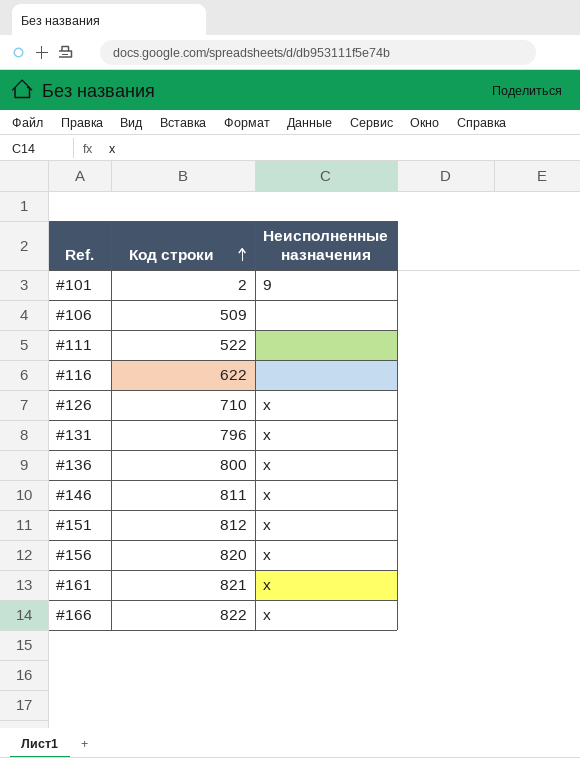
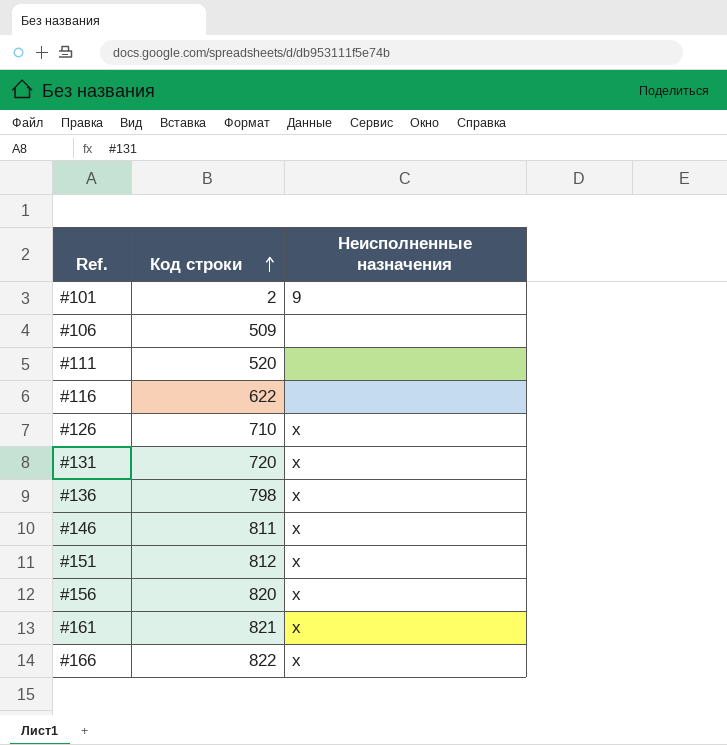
#111 | Код строки: 522 -> 520
#131 | Код строки: 796 -> 720
#136 | Код строки: 800 -> 798

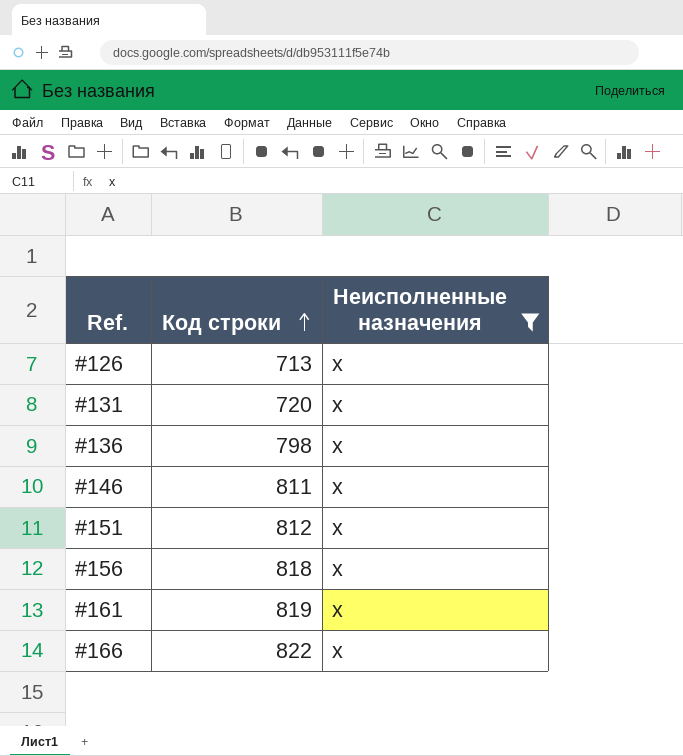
filter: none -> Неисполненные назначения = x
#126 | Код строки: 710 -> 713
#156 | Код строки: 820 -> 818
#161 | Код строки: 821 -> 819

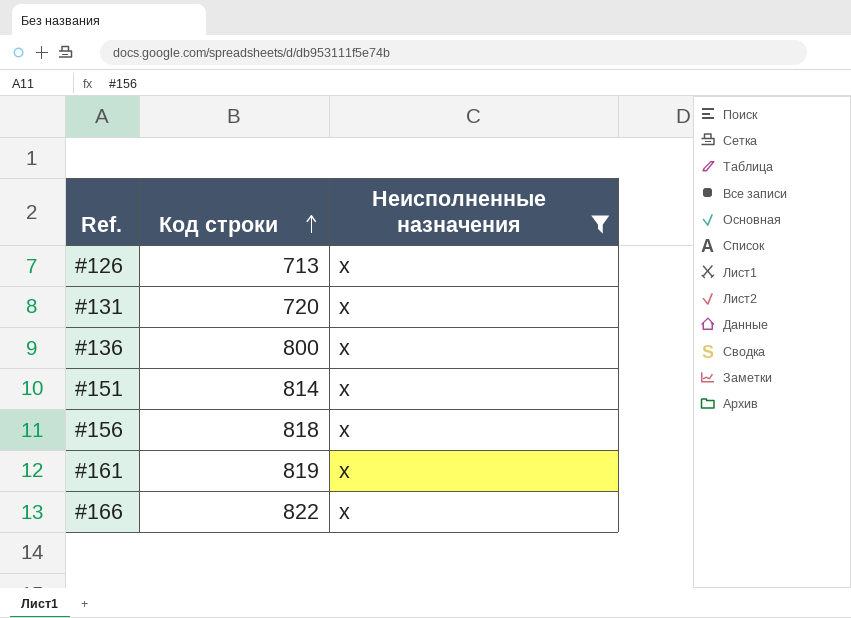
row #146: 811 | x -> none
#136 | Код строки: 798 -> 800
#151 | Код строки: 812 -> 814

